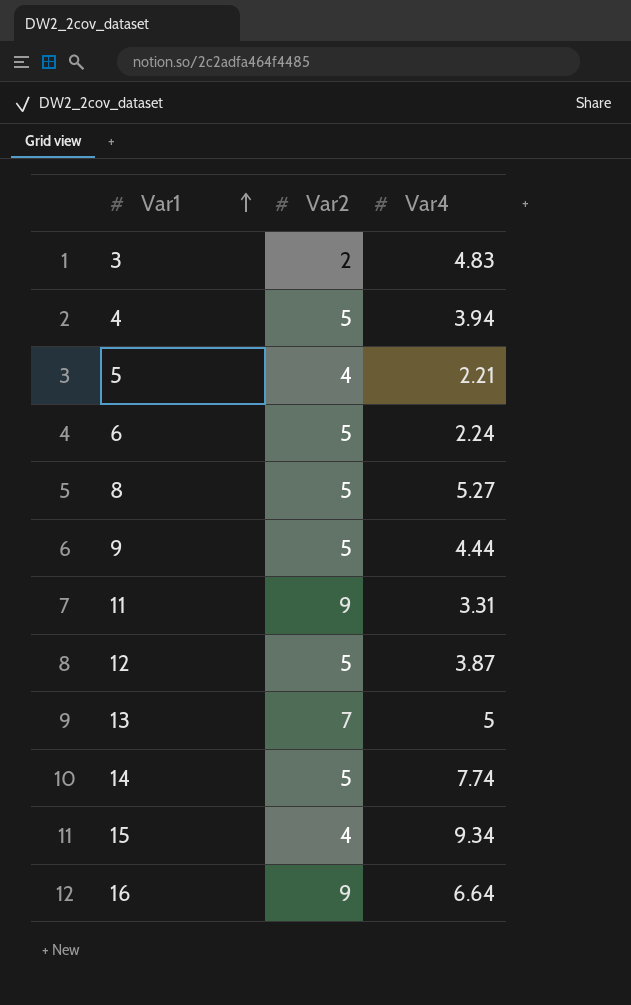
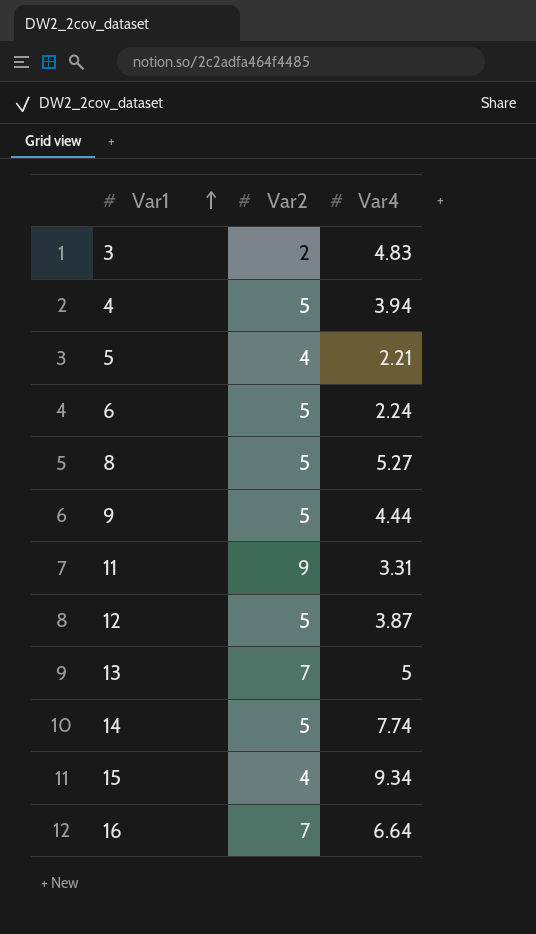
16 | Var2: 9 -> 7

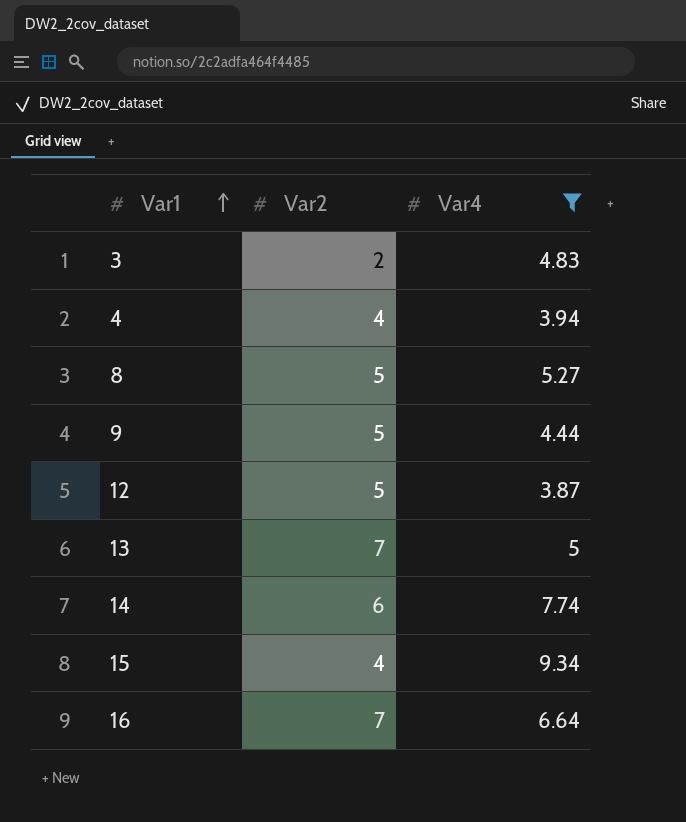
filter: none -> Var4 >= 3.87
4 | Var2: 5 -> 4
14 | Var2: 5 -> 6

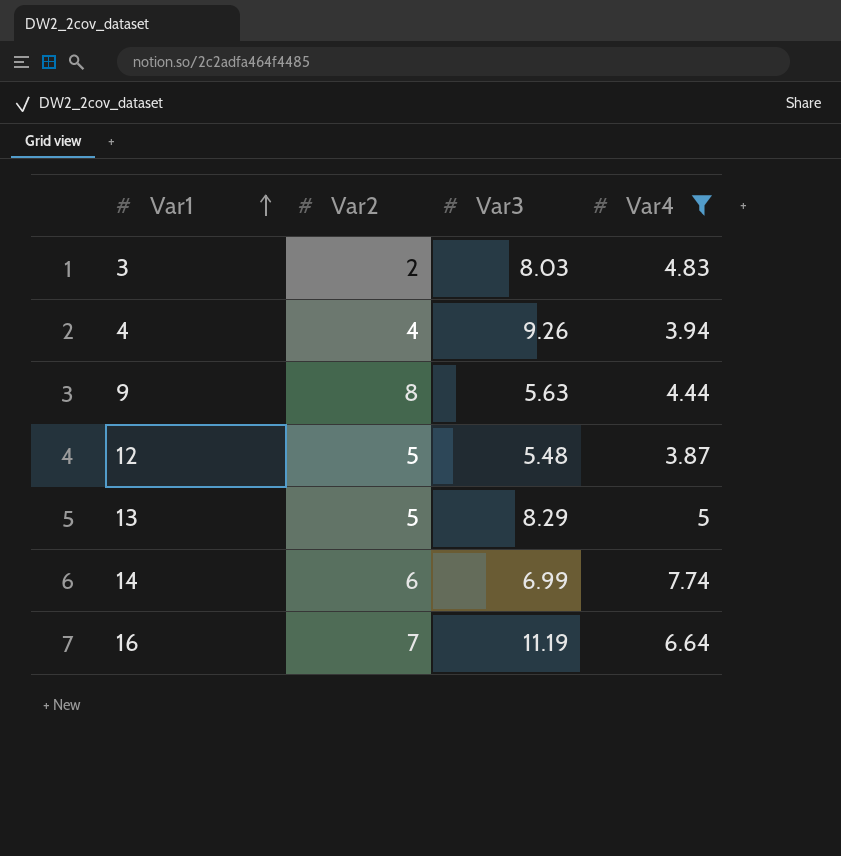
column Var3 | position: none -> 3
row 8: 5 | 5.27 -> none
row 15: 4 | 9.34 -> none
9 | Var2: 5 -> 8
13 | Var2: 7 -> 5

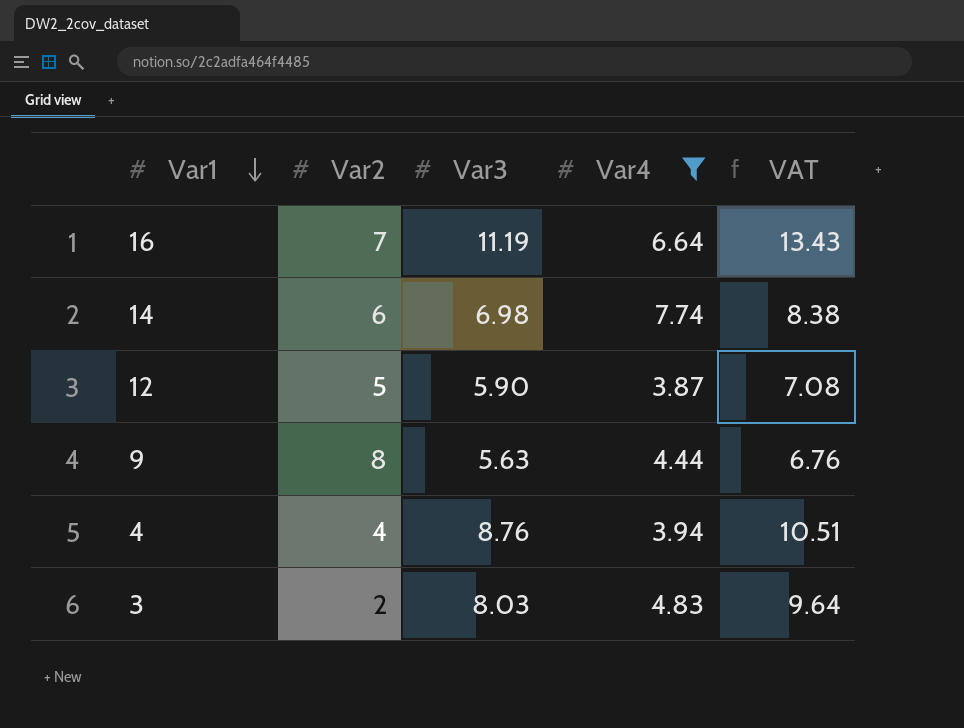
row order: Var1 ascending -> Var1 descending
column VAT | formula: none -> [Var3] * 1.2
row 13: 5 | 8.29 | 5 -> none
14 | Var3: 6.99 -> 6.98
12 | Var3: 5.48 -> 5.90
4 | Var3: 9.26 -> 8.76

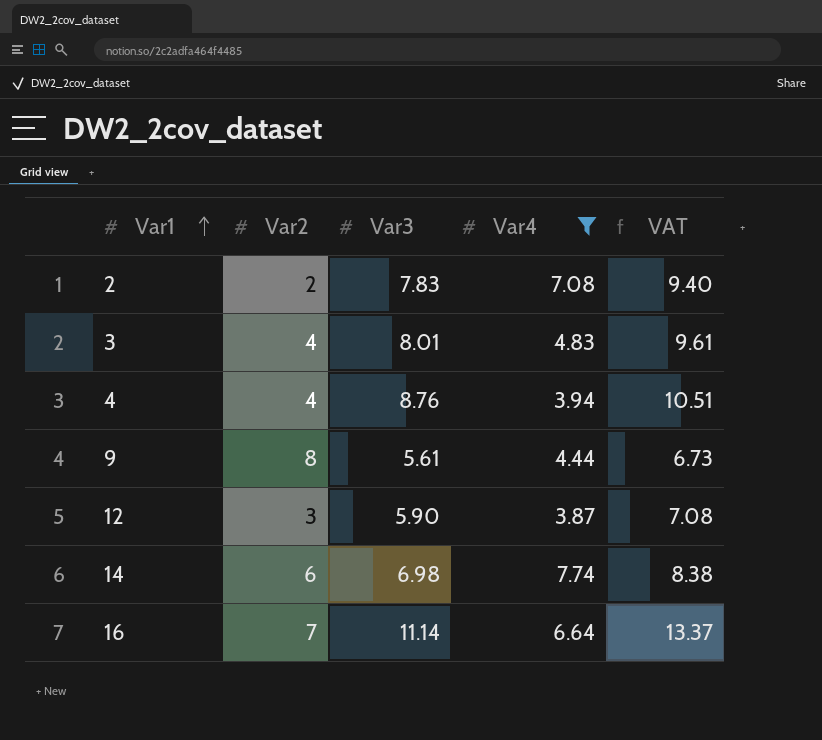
row order: Var1 descending -> Var1 ascending
row 2: none -> 2 | 7.83 | 7.08 | 9.40
3 | Var2: 2 -> 4
3 | Var3: 8.03 -> 8.01
3 | VAT: 9.64 -> 9.61
9 | Var3: 5.63 -> 5.61
9 | VAT: 6.76 -> 6.73
12 | Var2: 5 -> 3
16 | Var3: 11.19 -> 11.14
16 | VAT: 13.43 -> 13.37

